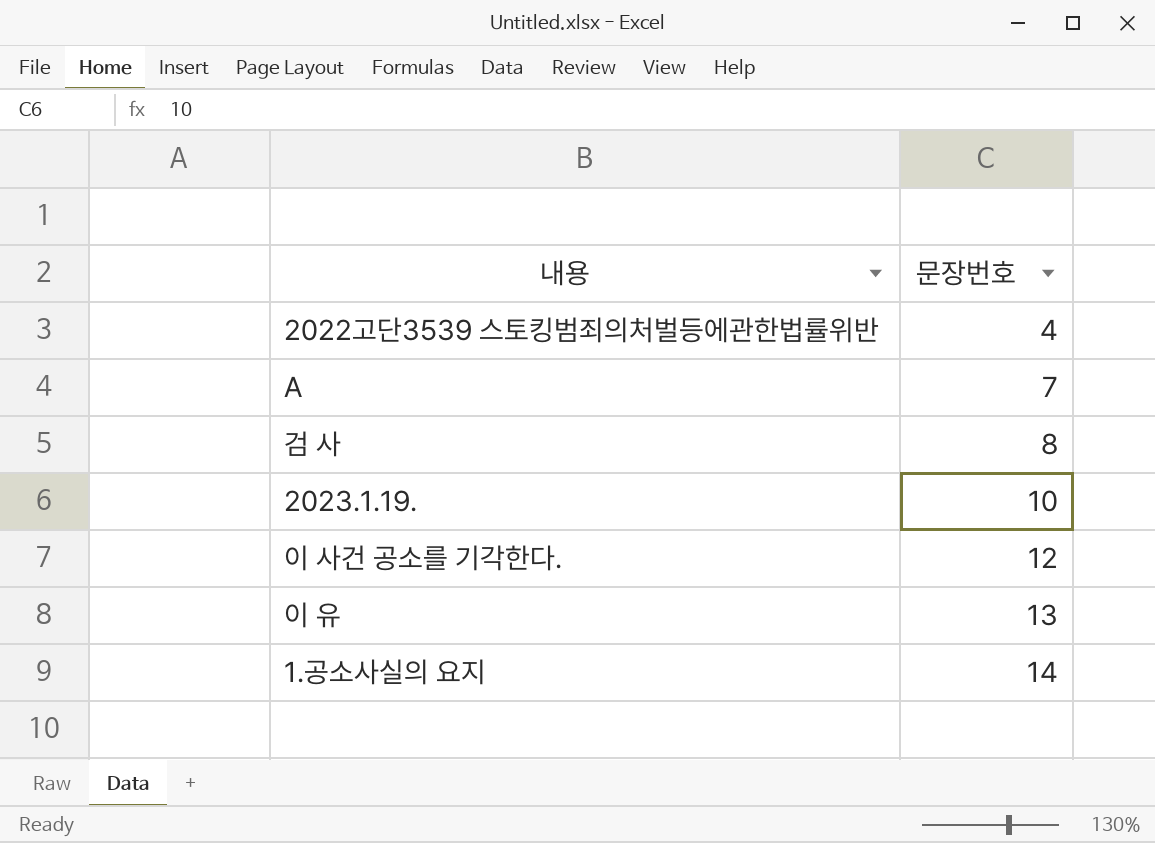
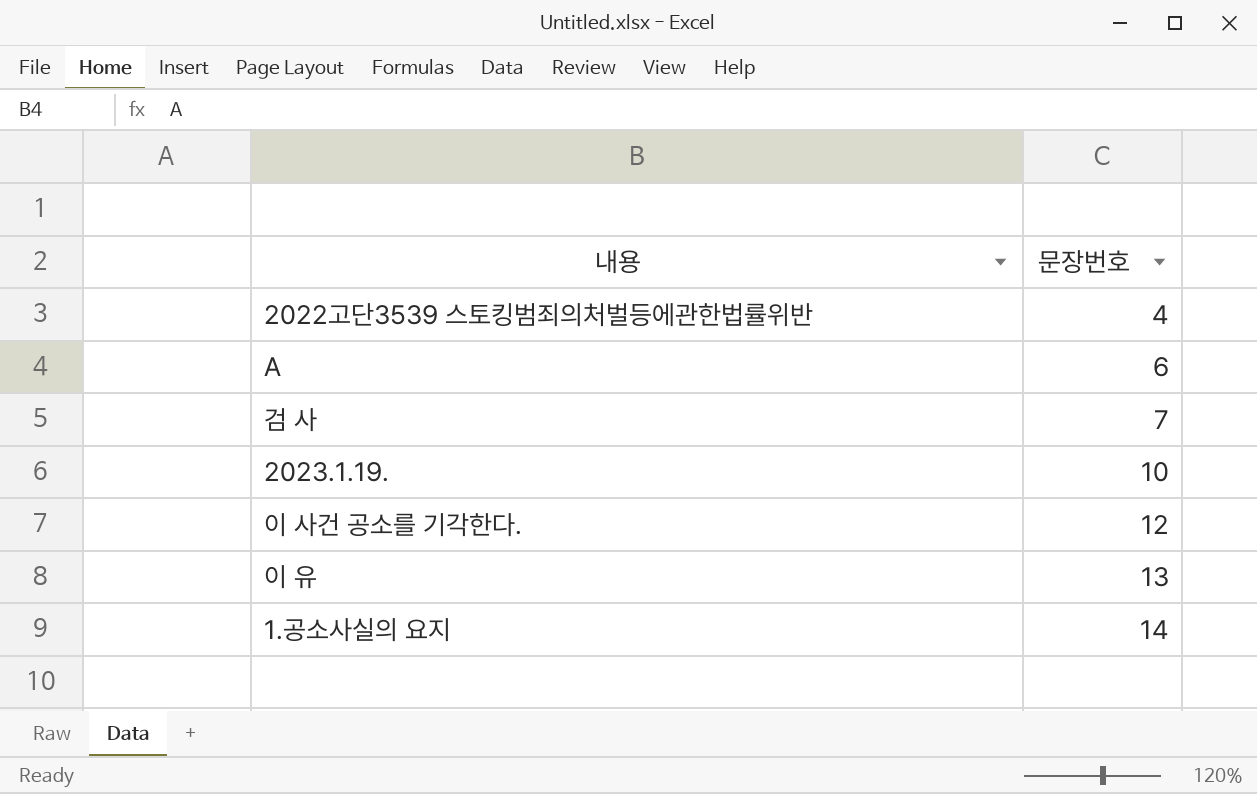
A | 문장번호: 7 -> 6
검 사 | 문장번호: 8 -> 7

